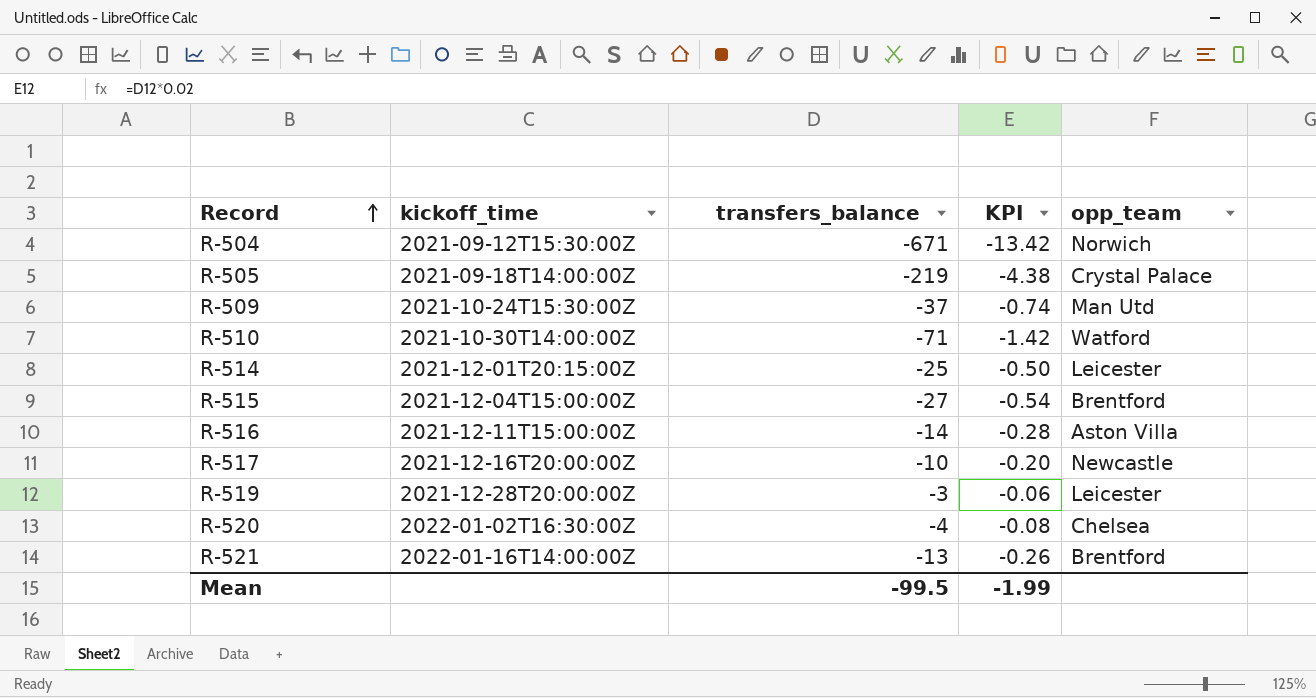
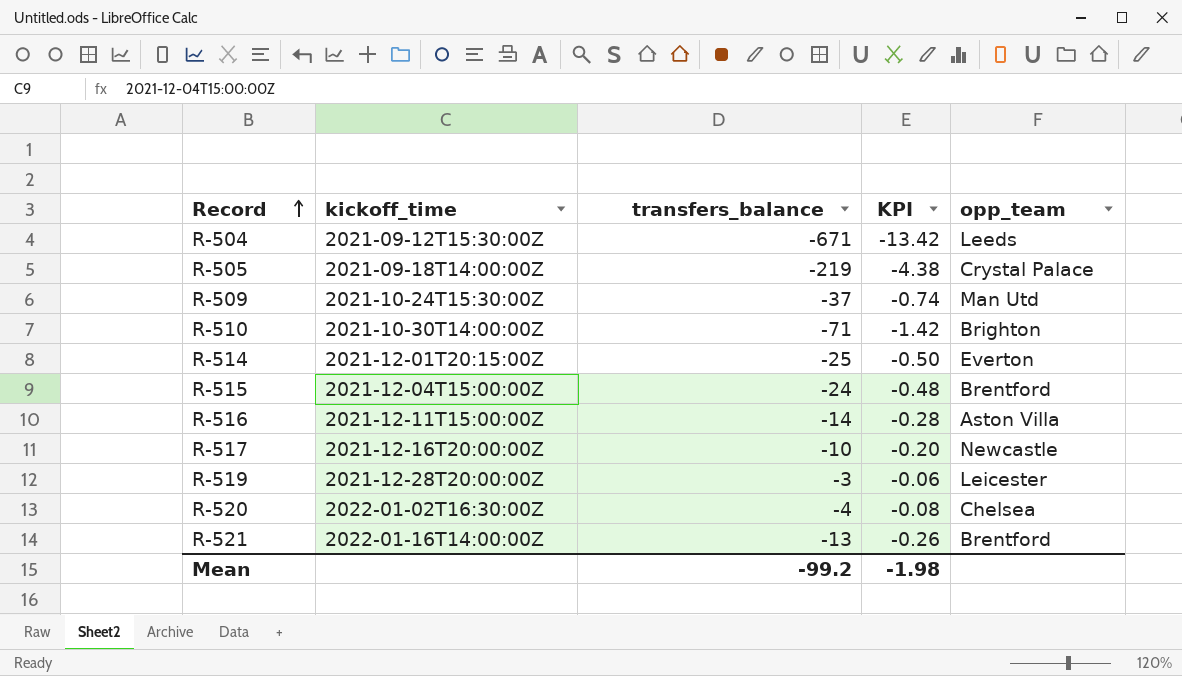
R-504 | opp_team: Norwich -> Leeds
R-510 | opp_team: Watford -> Brighton
R-514 | opp_team: Leicester -> Everton
R-515 | transfers_balance: -27 -> -24
R-515 | KPI: -0.54 -> -0.48
Mean | transfers_balance: -99.5 -> -99.2
Mean | KPI: -1.99 -> -1.98

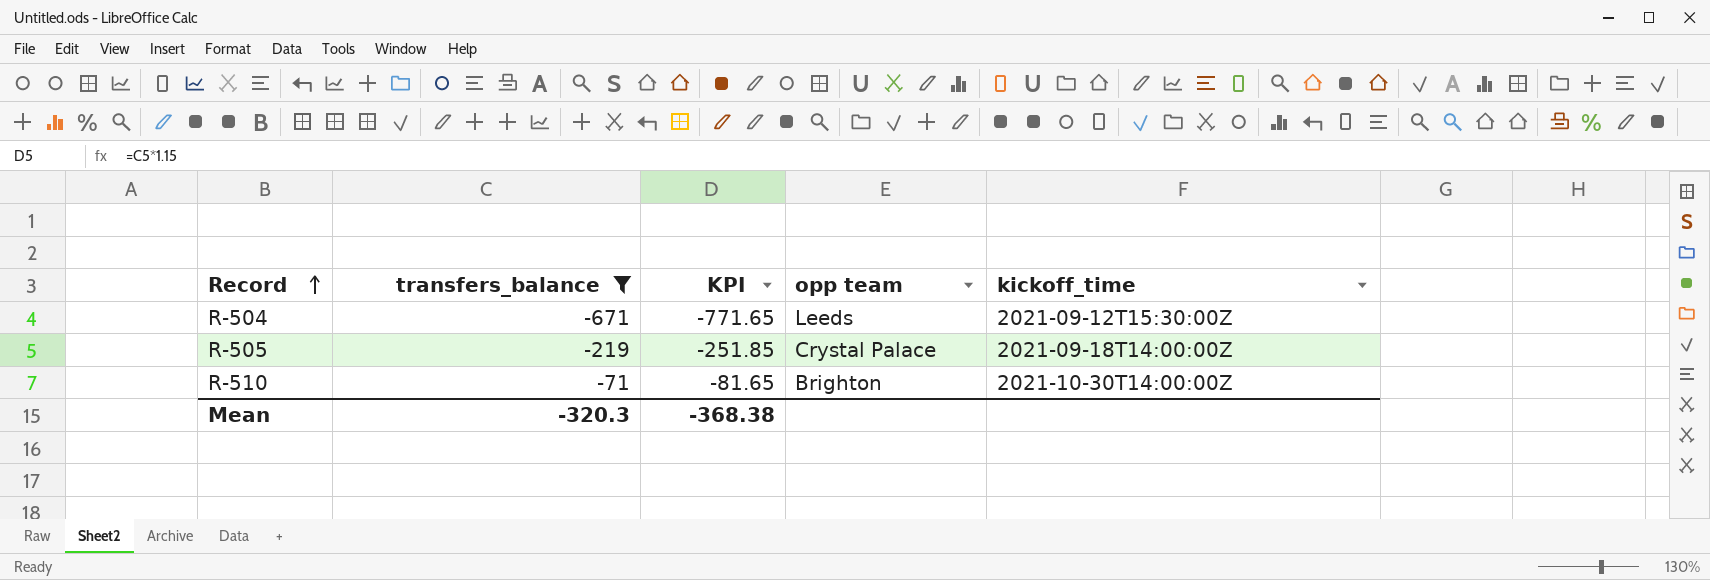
filter: none -> transfers_balance <= -71
column KPI | formula: [transfers_balance] * 0.02 -> [transfers_balance] * 1.15
column name: opp_team -> opp team
column kickoff_time | position: 2 -> 5
Mean | transfers_balance: -99.2 -> -320.3
Mean | KPI: -1.98 -> -368.38

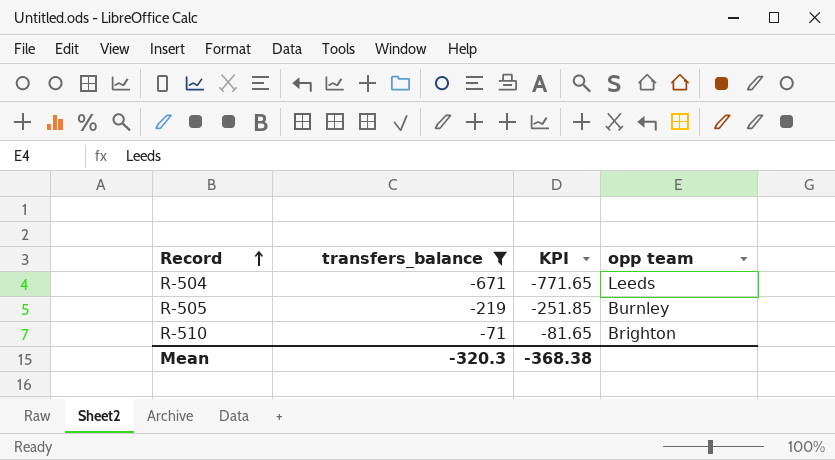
column kickoff_time | position: 5 -> none
R-505 | opp team: Crystal Palace -> Burnley

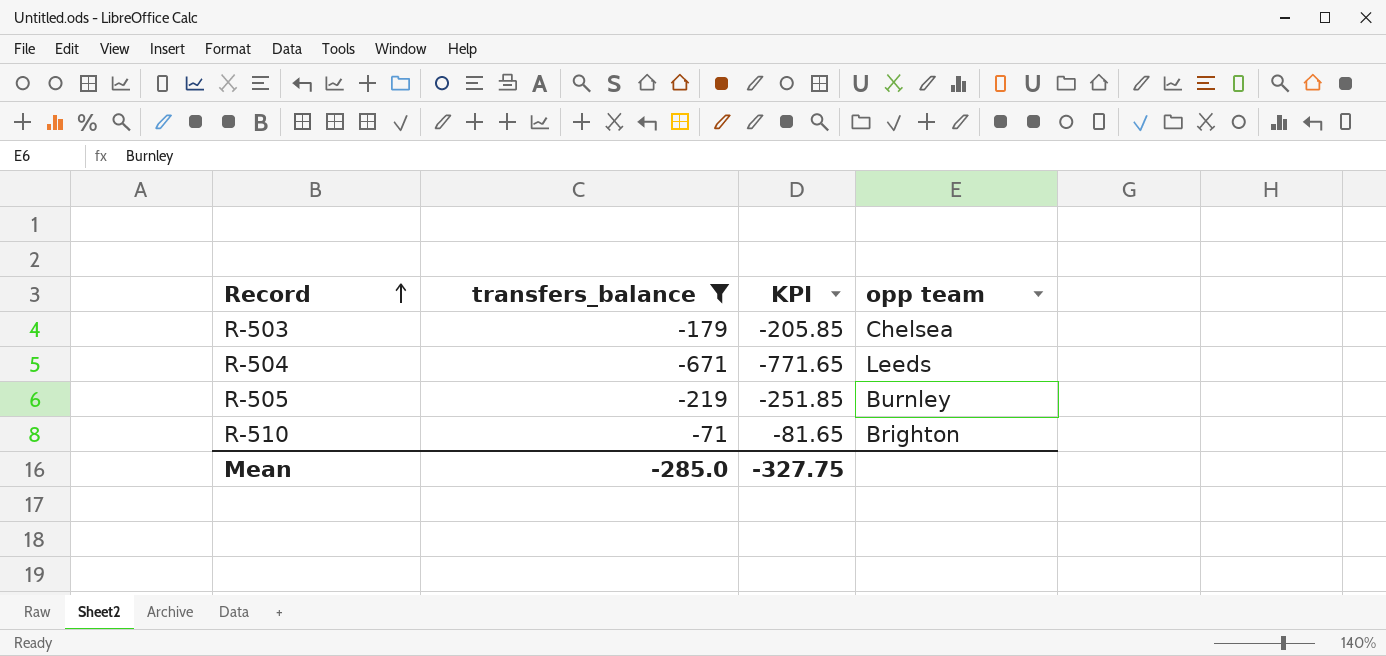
row R-503: none -> -179 | -205.85 | Chelsea
Mean | transfers_balance: -320.3 -> -285.0
Mean | KPI: -368.38 -> -327.75

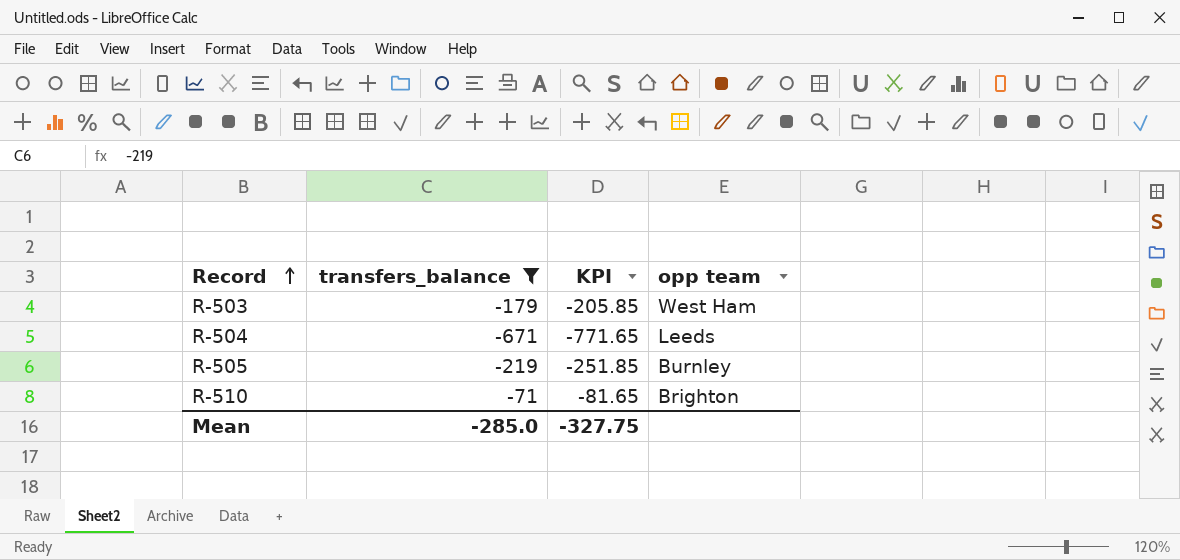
R-503 | opp team: Chelsea -> West Ham

